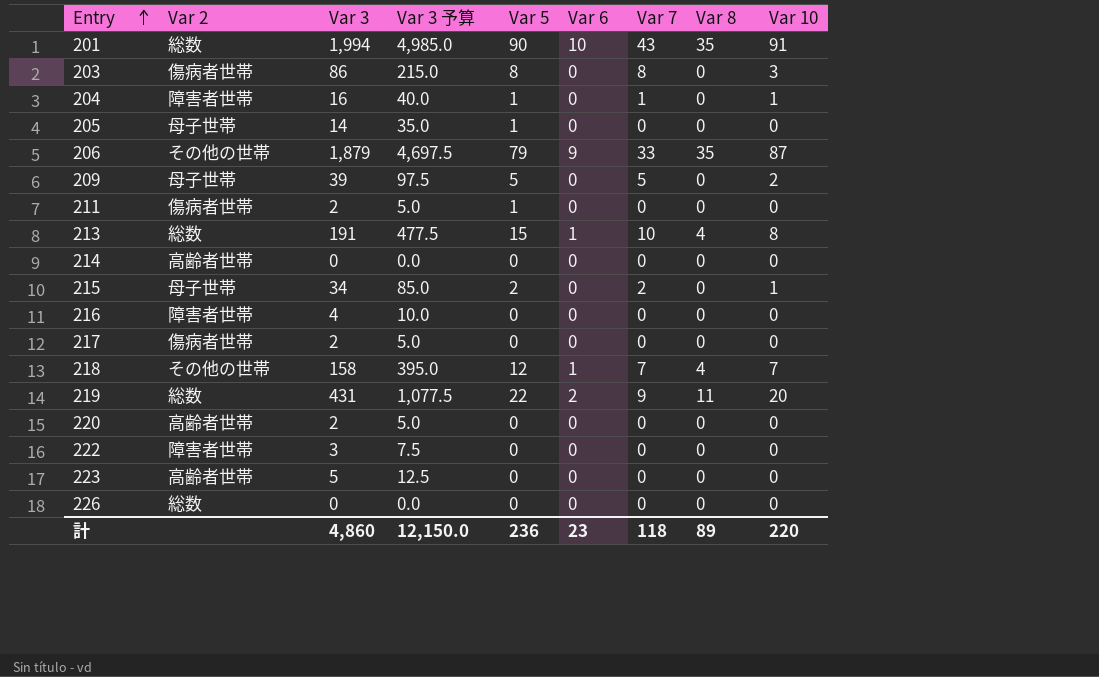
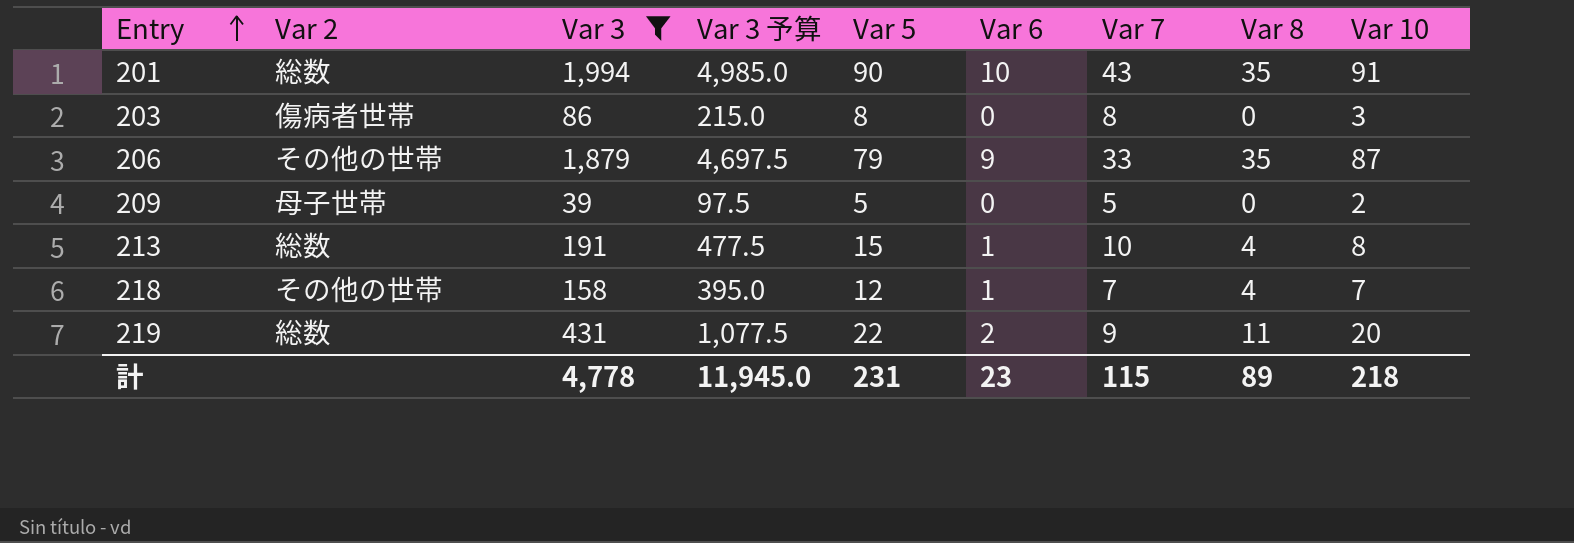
filter: none -> Var 3 >= 39
計 | Var 3: 4,860 -> 4,778
計 | Var 3 予算: 12,150.0 -> 11,945.0
計 | Var 5: 236 -> 231
計 | Var 7: 118 -> 115
計 | Var 10: 220 -> 218

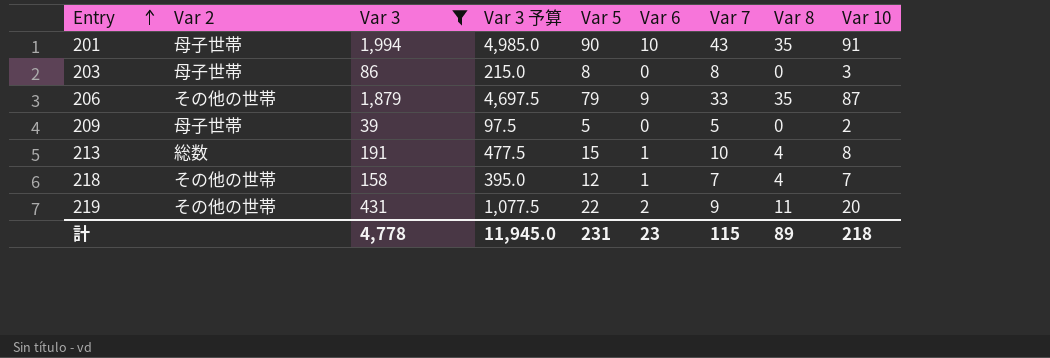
201 | Var 2: 総数 -> 母子世帯
203 | Var 2: 傷病者世帯 -> 母子世帯
219 | Var 2: 総数 -> その他の世帯

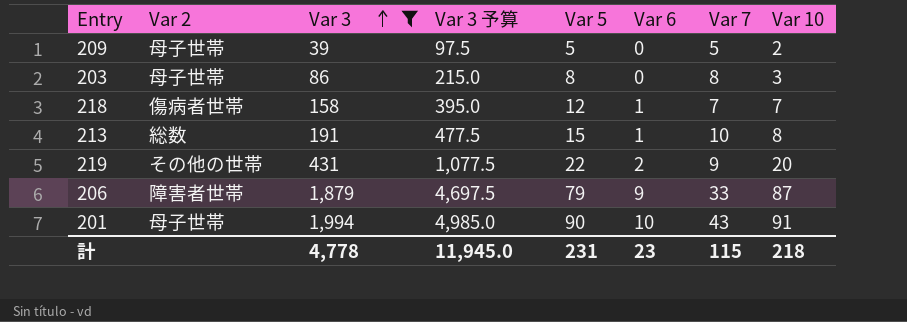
row order: Entry ascending -> Var 3 ascending
column Var 8 | position: 8 -> none
218 | Var 2: その他の世帯 -> 傷病者世帯
206 | Var 2: その他の世帯 -> 障害者世帯

